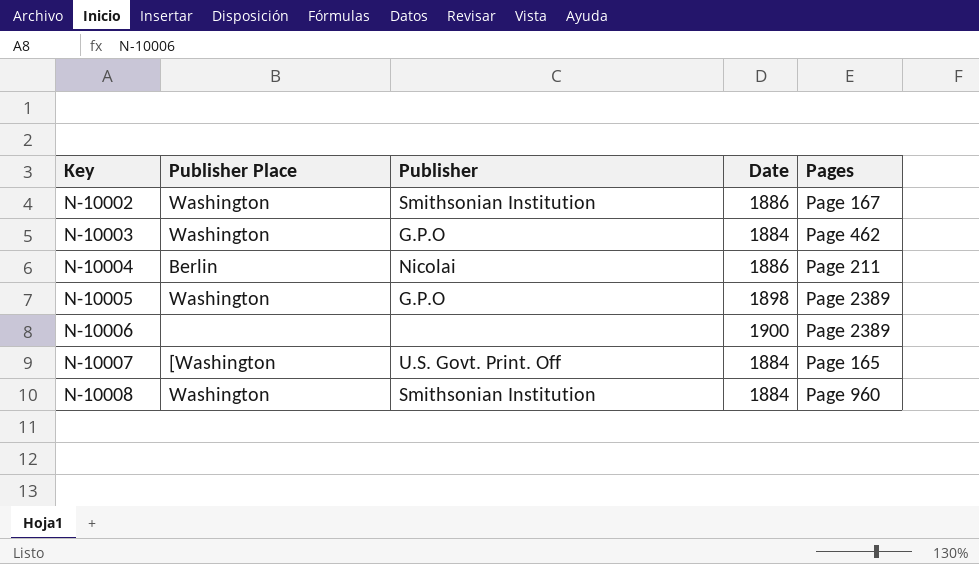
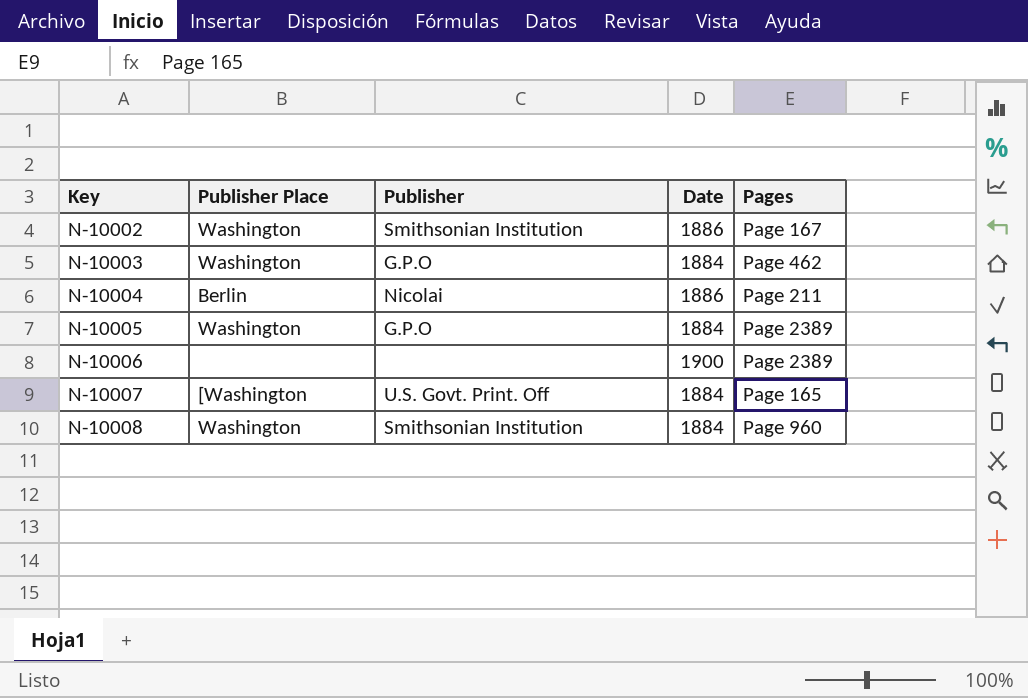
N-10005 | Date: 1898 -> 1884

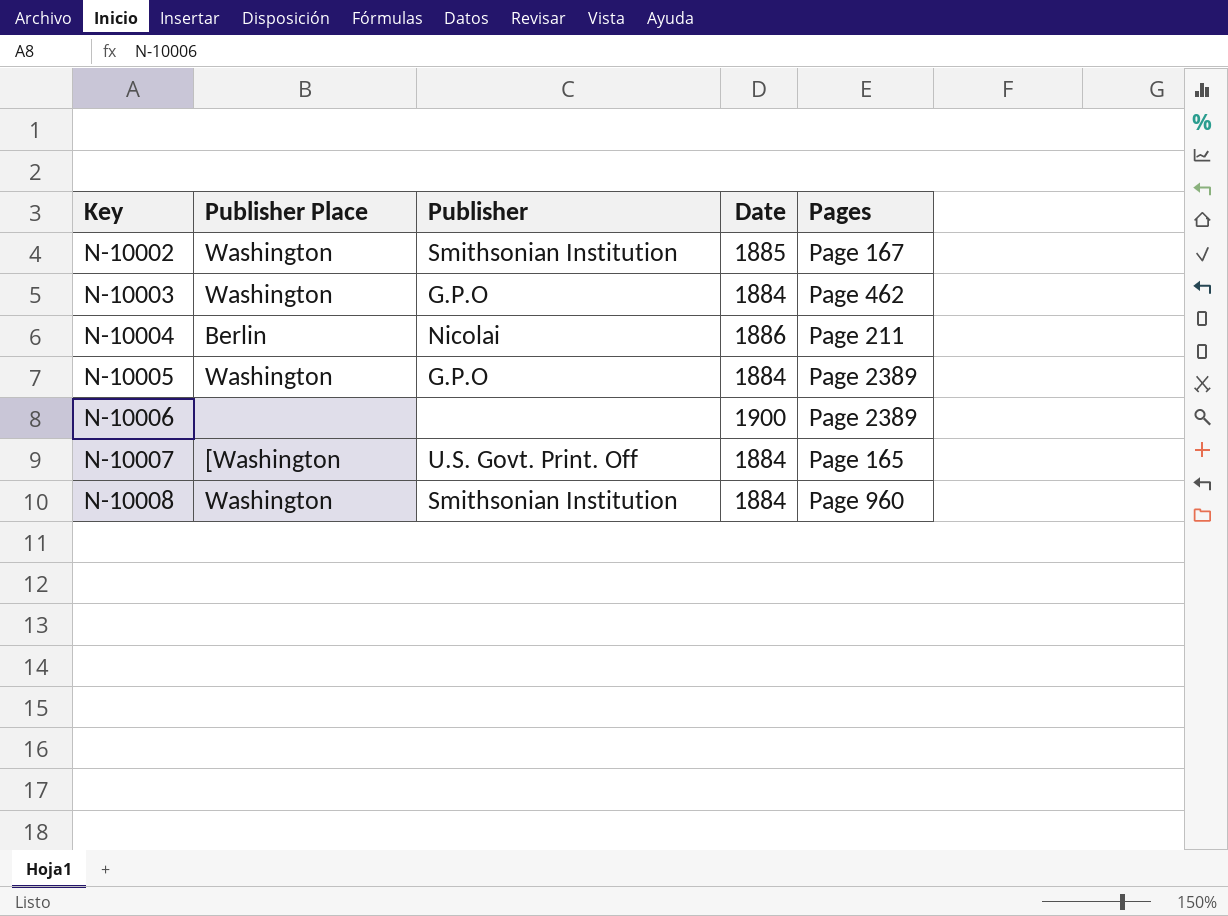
N-10002 | Date: 1886 -> 1885

